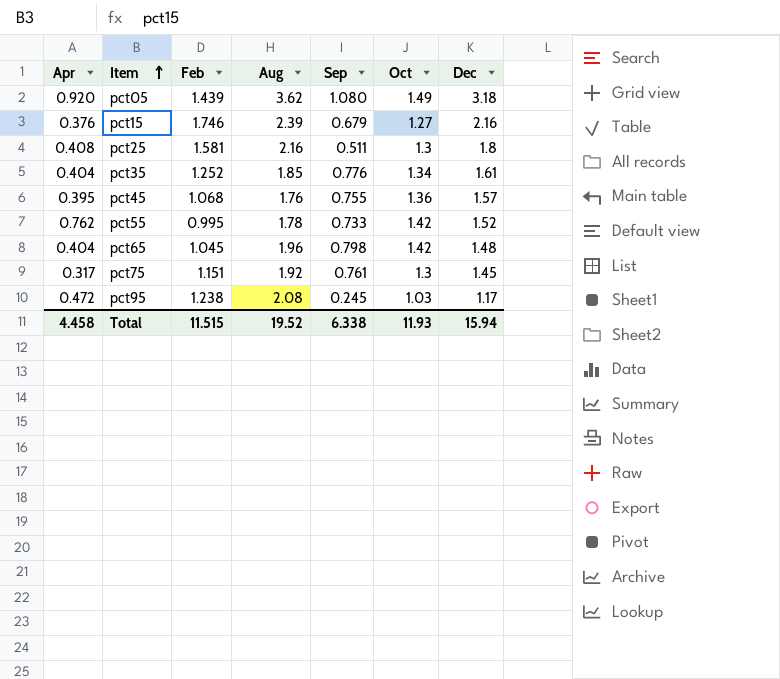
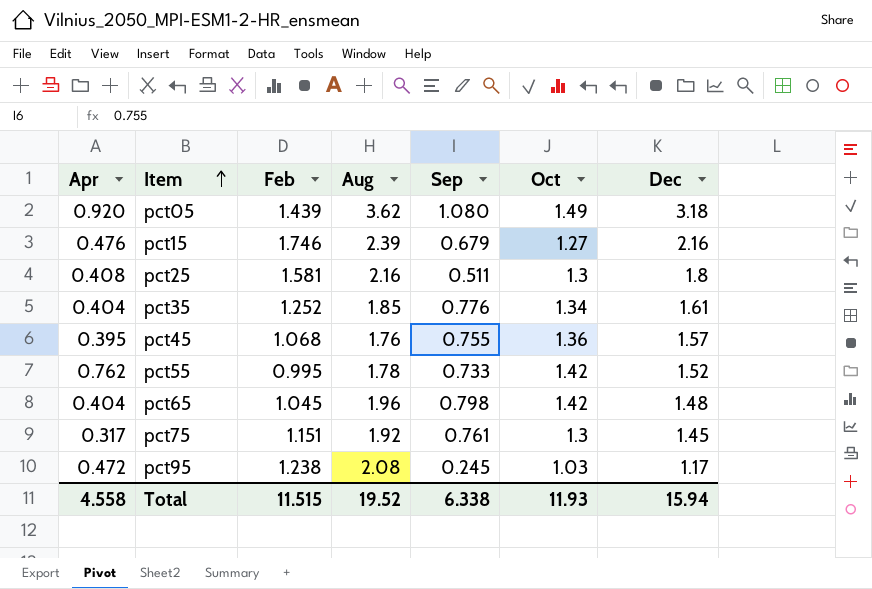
pct15 | Apr: 0.376 -> 0.476
Total | Apr: 4.458 -> 4.558

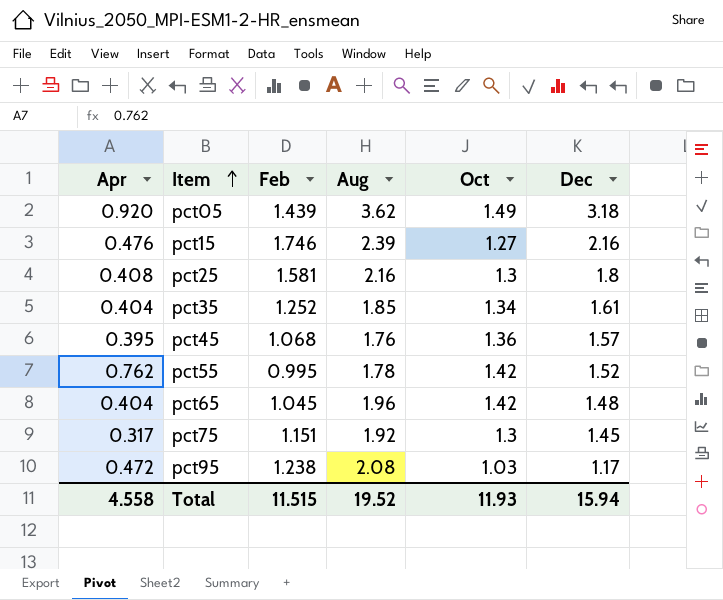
column Sep | position: 5 -> none

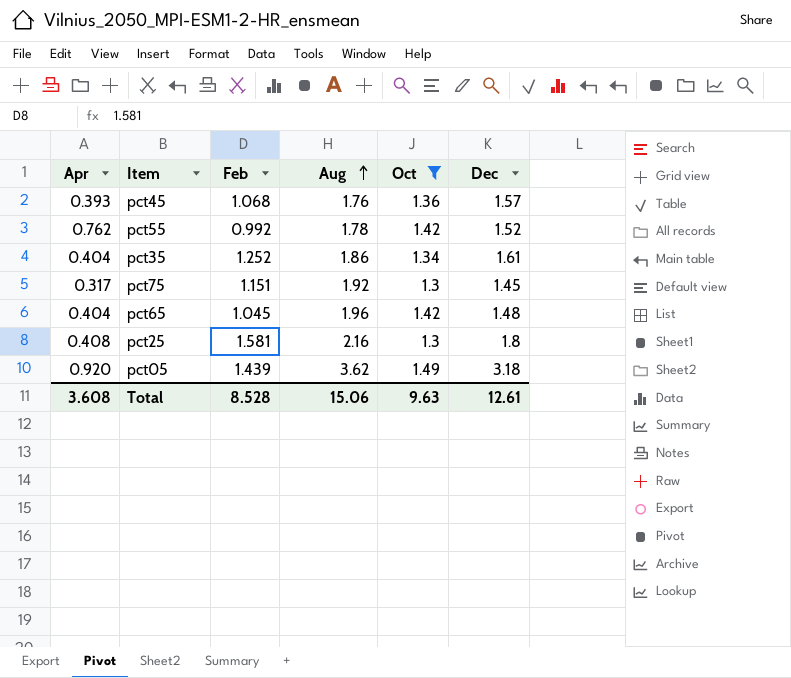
filter: none -> Oct >= 1.3
row order: Item ascending -> Aug ascending
pct45 | Apr: 0.395 -> 0.393
pct55 | Feb: 0.995 -> 0.992
pct35 | Aug: 1.85 -> 1.86
Total | Apr: 4.558 -> 3.608
Total | Feb: 11.515 -> 8.528
Total | Aug: 19.52 -> 15.06
Total | Oct: 11.93 -> 9.63
Total | Dec: 15.94 -> 12.61

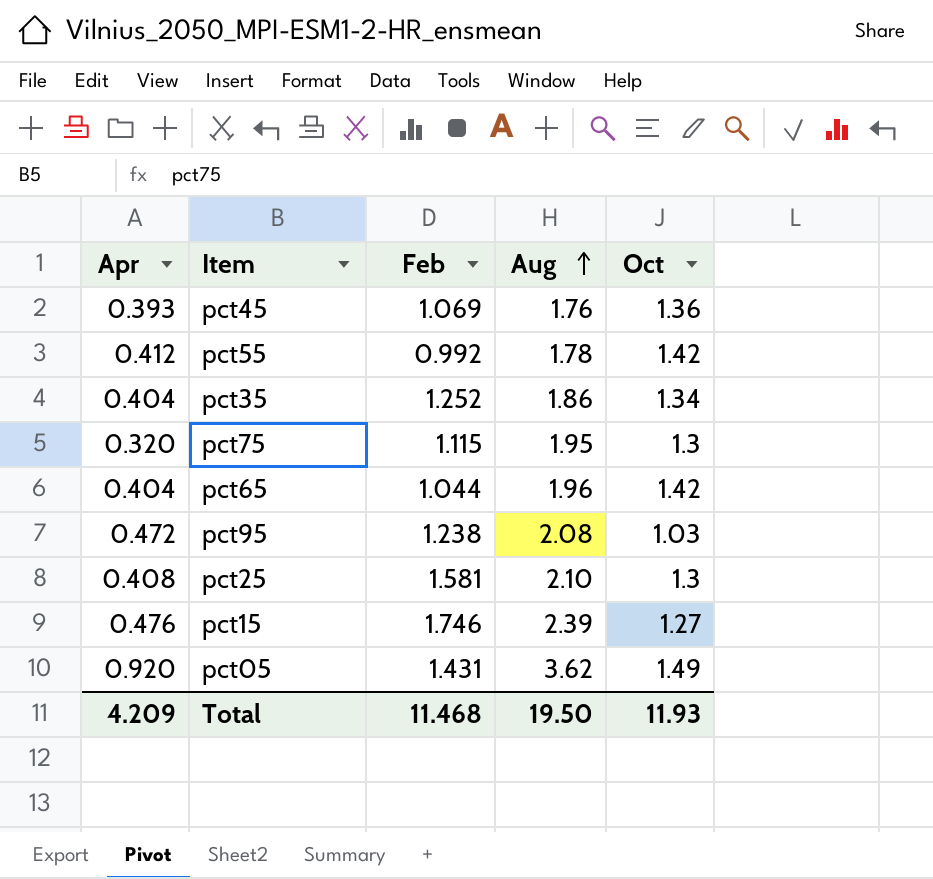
filter: Oct >= 1.3 -> none
column Dec | position: 6 -> none
pct45 | Feb: 1.068 -> 1.069
pct55 | Apr: 0.762 -> 0.412
pct75 | Apr: 0.317 -> 0.320
pct75 | Feb: 1.151 -> 1.115
pct75 | Aug: 1.92 -> 1.95
pct65 | Feb: 1.045 -> 1.044
pct25 | Aug: 2.16 -> 2.10
pct05 | Feb: 1.439 -> 1.431
Total | Apr: 3.608 -> 4.209
Total | Feb: 8.528 -> 11.468
Total | Aug: 15.06 -> 19.50
Total | Oct: 9.63 -> 11.93

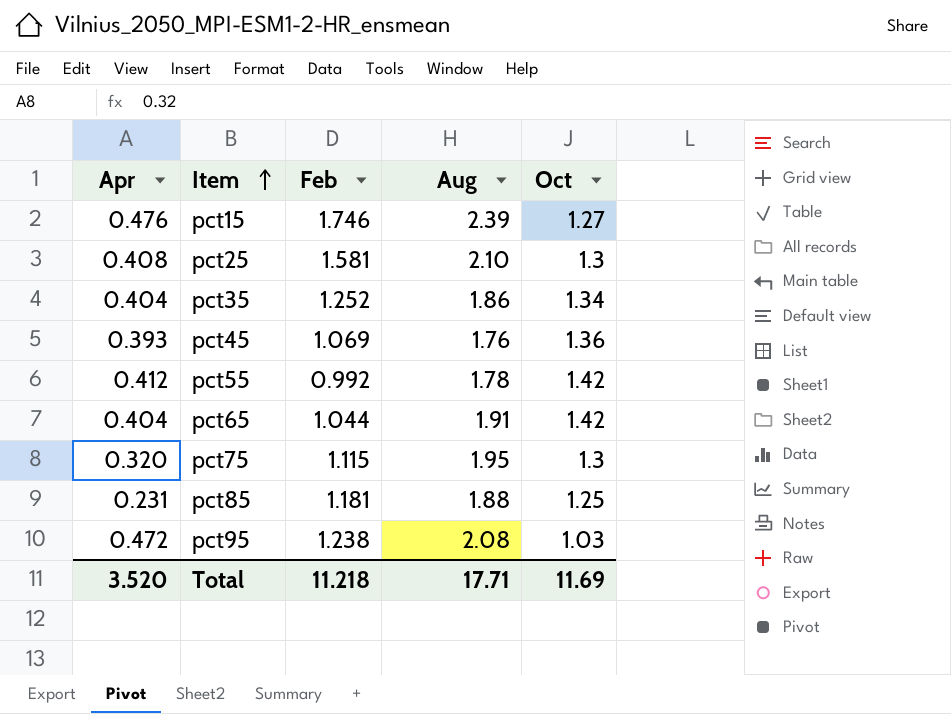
row order: Aug ascending -> Item ascending
row pct05: 0.920 | 1.431 | 3.62 | 1.49 -> none
pct65 | Aug: 1.96 -> 1.91
row pct85: none -> 0.231 | 1.181 | 1.88 | 1.25
Total | Apr: 4.209 -> 3.520
Total | Feb: 11.468 -> 11.218
Total | Aug: 19.50 -> 17.71
Total | Oct: 11.93 -> 11.69

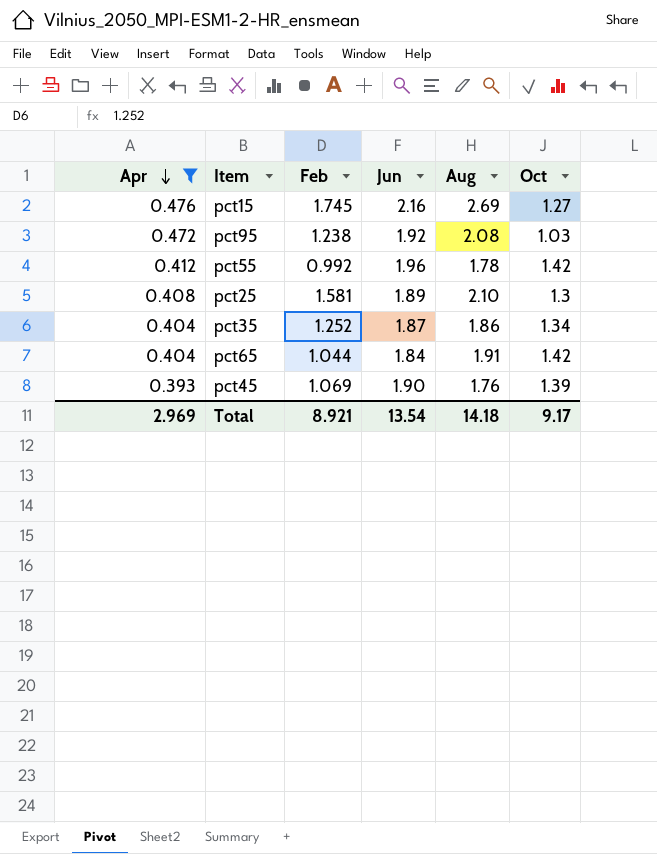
filter: none -> Apr >= 0.393
row order: Item ascending -> Apr descending
column Jun | position: none -> 4
pct15 | Feb: 1.746 -> 1.745
pct15 | Aug: 2.39 -> 2.69
pct45 | Oct: 1.36 -> 1.39
Total | Apr: 3.520 -> 2.969
Total | Feb: 11.218 -> 8.921
Total | Aug: 17.71 -> 14.18
Total | Oct: 11.69 -> 9.17

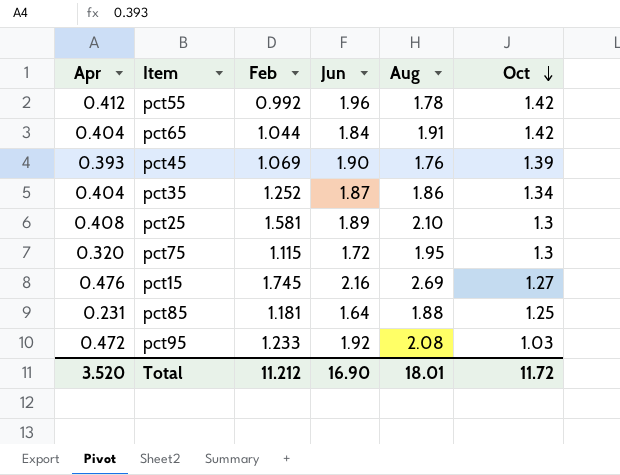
filter: Apr >= 0.393 -> none
row order: Apr descending -> Oct descending
pct95 | Feb: 1.238 -> 1.233
Total | Apr: 2.969 -> 3.520
Total | Feb: 8.921 -> 11.212
Total | Jun: 13.54 -> 16.90
Total | Aug: 14.18 -> 18.01
Total | Oct: 9.17 -> 11.72

